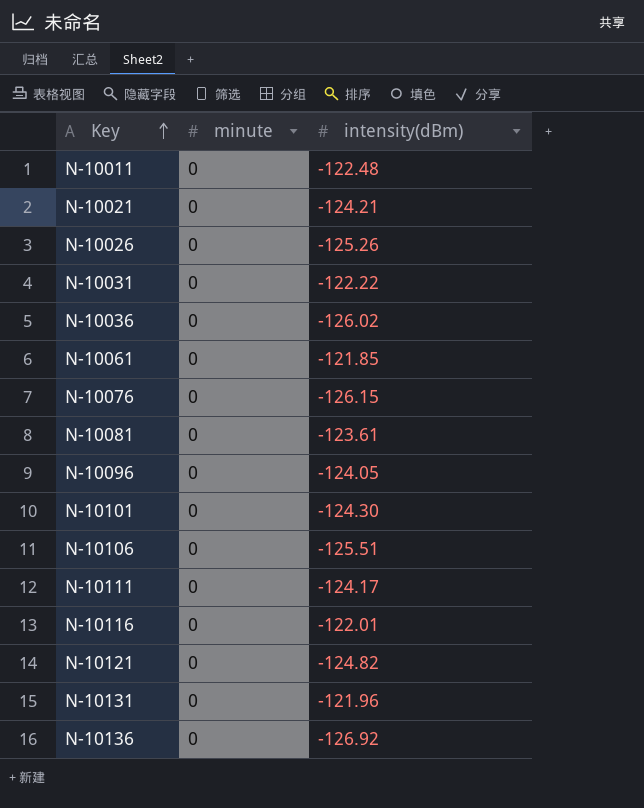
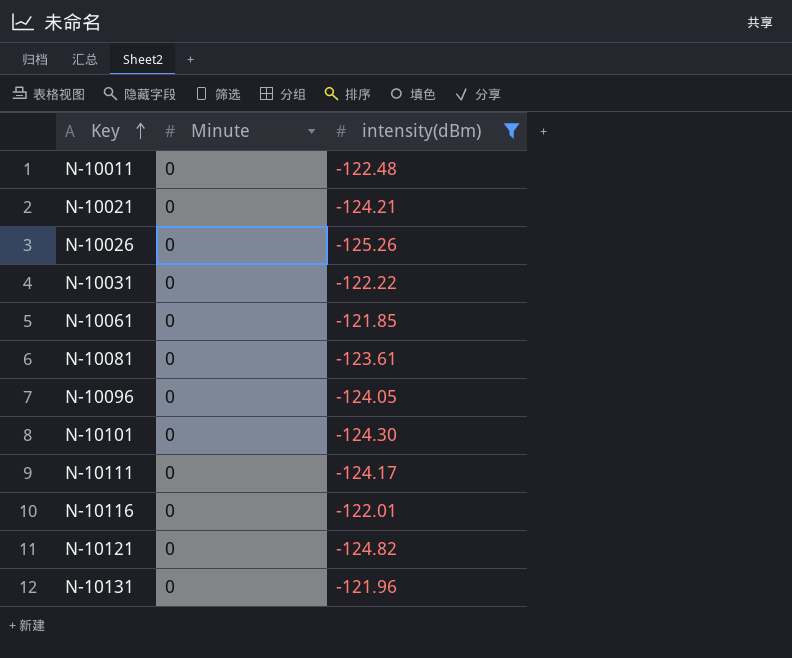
filter: none -> intensity(dBm) >= -125.26
column name: minute -> Minute

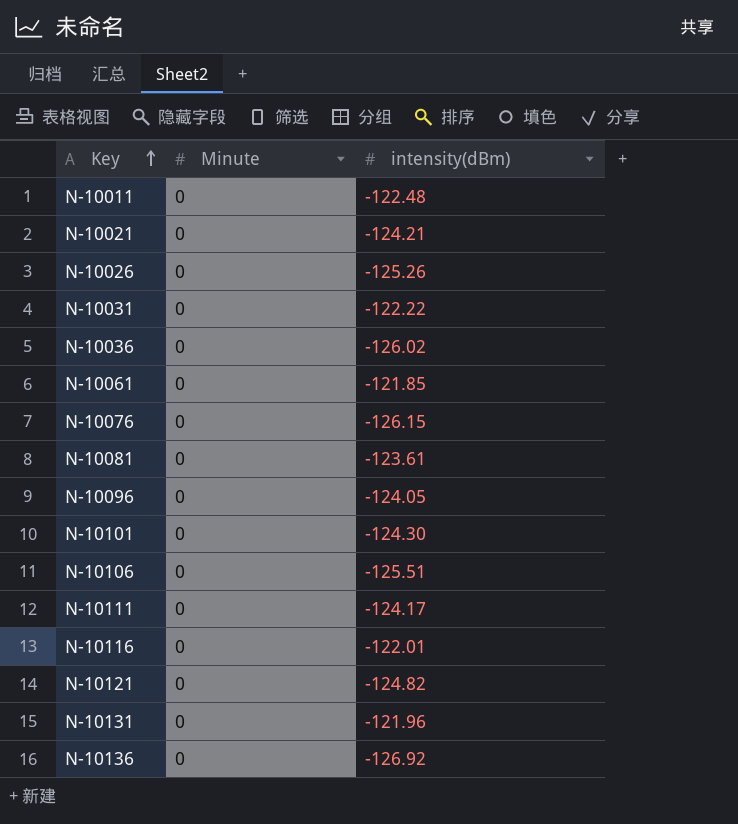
filter: intensity(dBm) >= -125.26 -> none

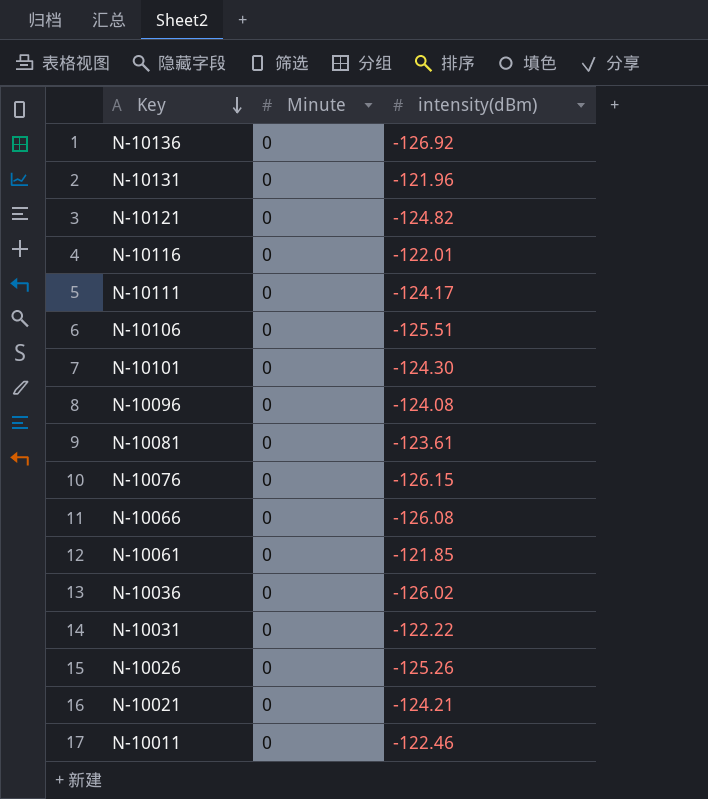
row order: Key ascending -> Key descending
N-10096 | intensity(dBm): -124.05 -> -124.08
row N-10066: none -> 0 | -126.08
N-10011 | intensity(dBm): -122.48 -> -122.46

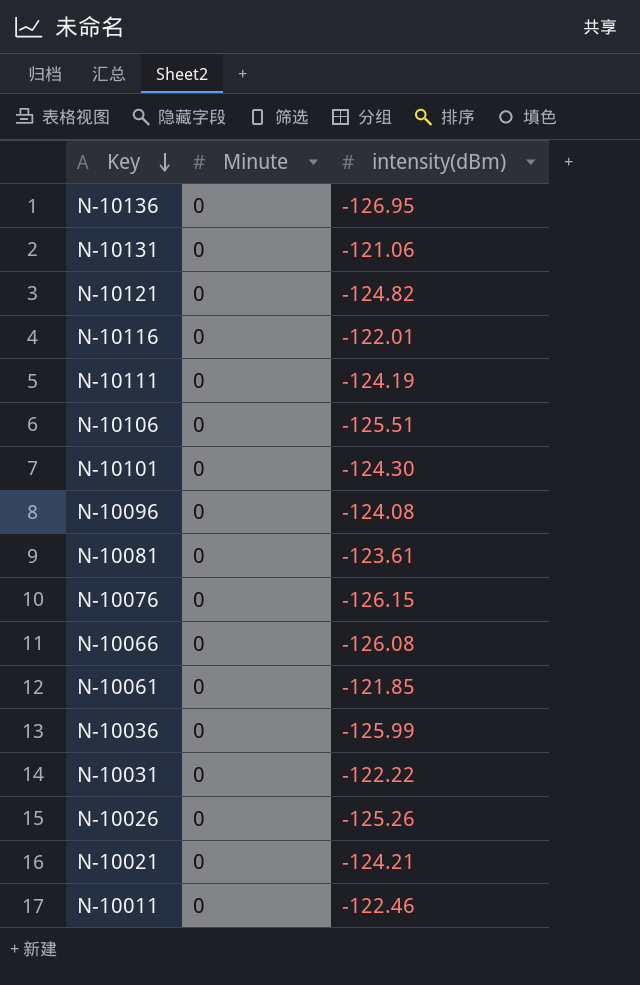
N-10136 | intensity(dBm): -126.92 -> -126.95
N-10131 | intensity(dBm): -121.96 -> -121.06
N-10111 | intensity(dBm): -124.17 -> -124.19
N-10036 | intensity(dBm): -126.02 -> -125.99

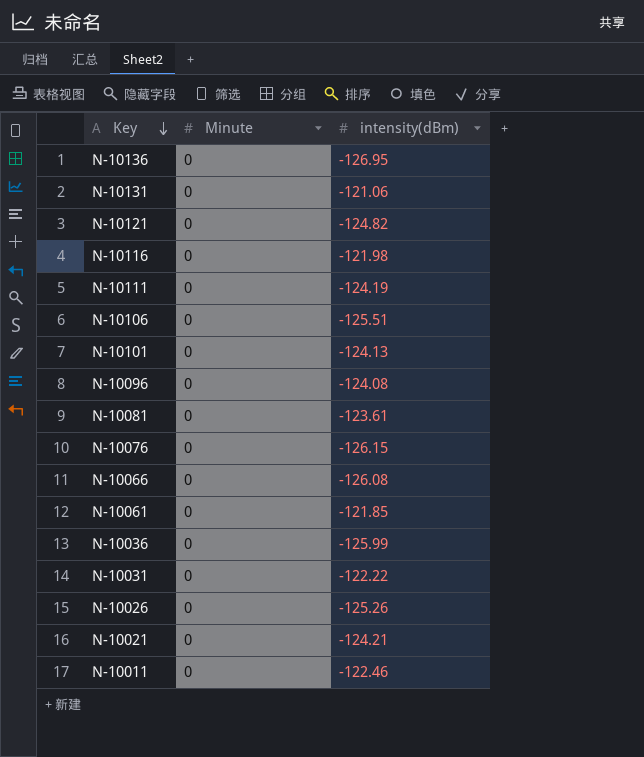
N-10116 | intensity(dBm): -122.01 -> -121.98
N-10101 | intensity(dBm): -124.30 -> -124.13

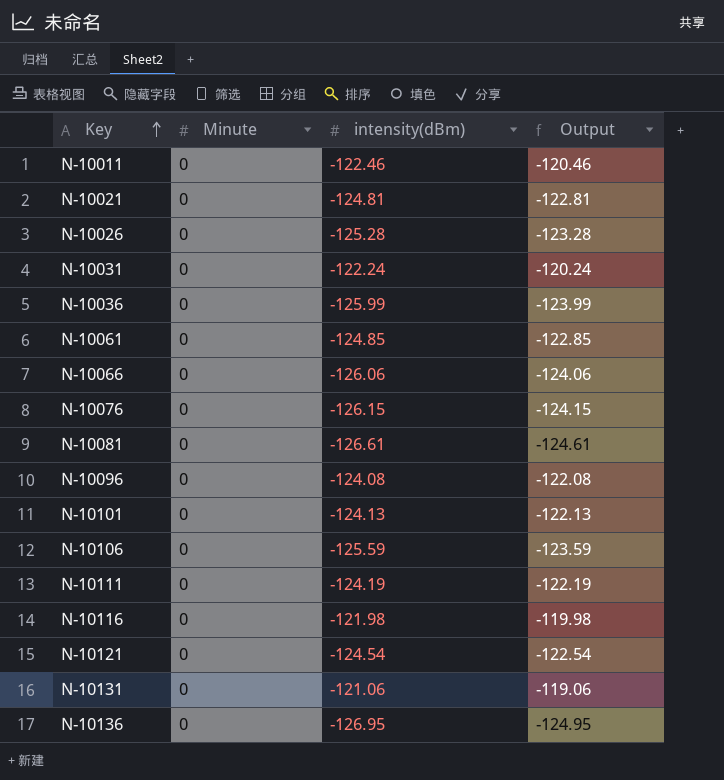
row order: Key descending -> Key ascending
column Output | formula: none -> [intensity(dBm)] + 2
N-10021 | intensity(dBm): -124.21 -> -124.81
N-10026 | intensity(dBm): -125.26 -> -125.28
N-10031 | intensity(dBm): -122.22 -> -122.24
N-10061 | intensity(dBm): -121.85 -> -124.85
N-10066 | intensity(dBm): -126.08 -> -126.06
N-10081 | intensity(dBm): -123.61 -> -126.61
N-10106 | intensity(dBm): -125.51 -> -125.59
N-10121 | intensity(dBm): -124.82 -> -124.54

